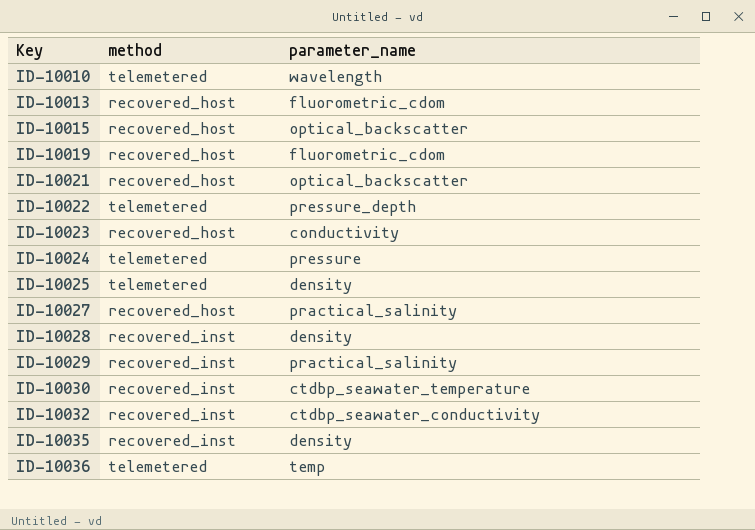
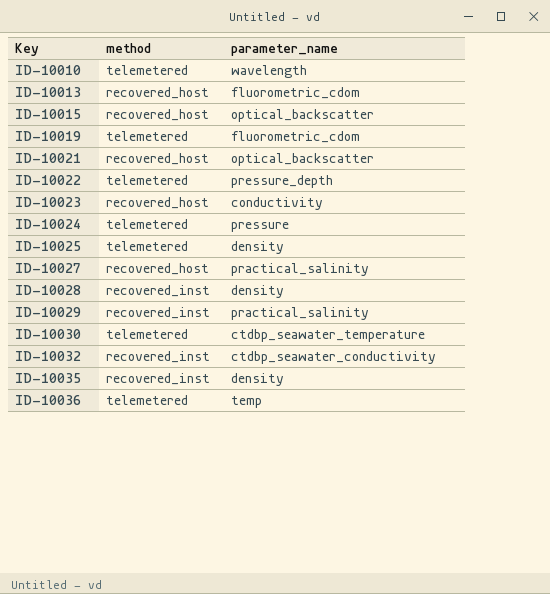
ID-10019 | method: recovered_host -> telemetered
ID-10030 | method: recovered_inst -> telemetered

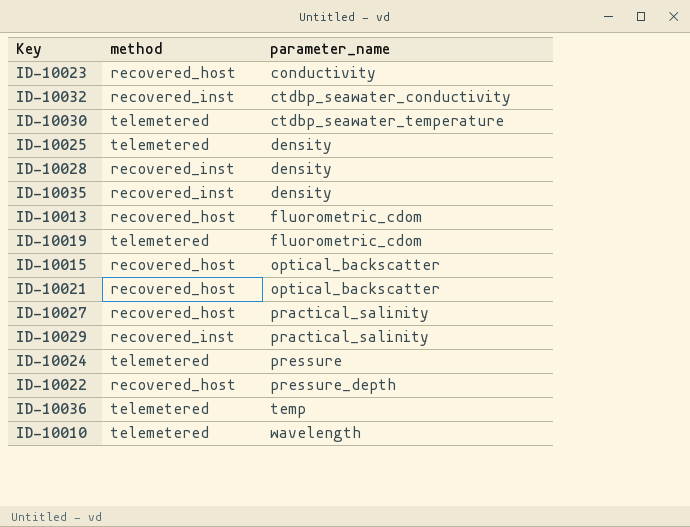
row order: Key ascending -> parameter_name ascending
ID-10022 | method: telemetered -> recovered_host

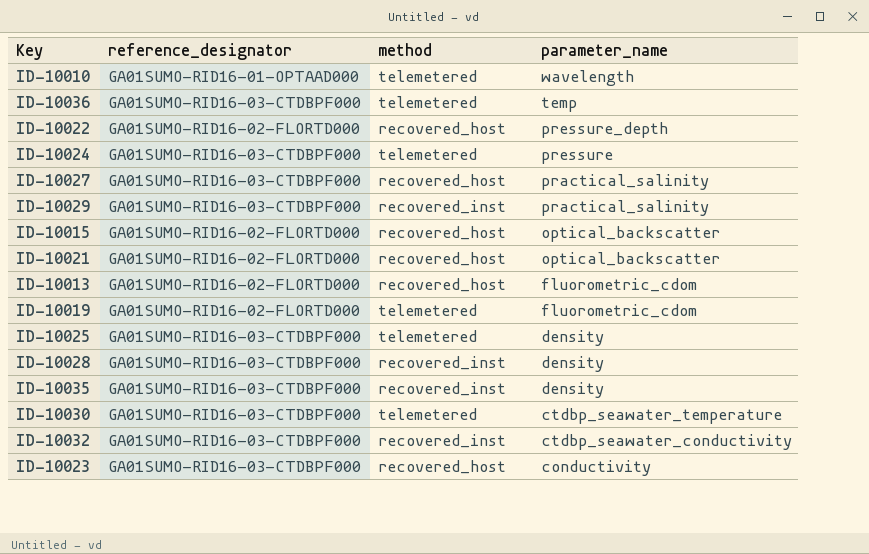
row order: parameter_name ascending -> parameter_name descending
column reference_designator | position: none -> 2

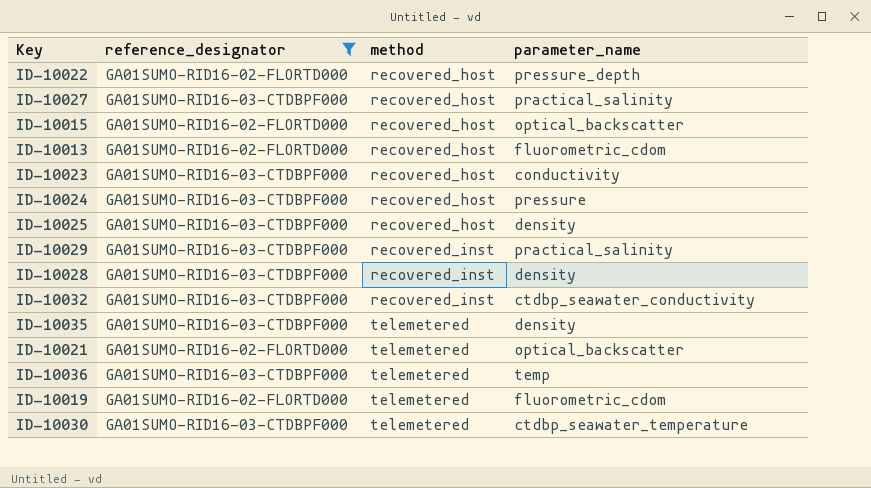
filter: none -> reference_designator != GA01SUMO-RID16-01-OPTAAD000
row order: parameter_name descending -> method ascending
ID-10024 | method: telemetered -> recovered_host
ID-10025 | method: telemetered -> recovered_host
ID-10035 | method: recovered_inst -> telemetered
ID-10021 | method: recovered_host -> telemetered

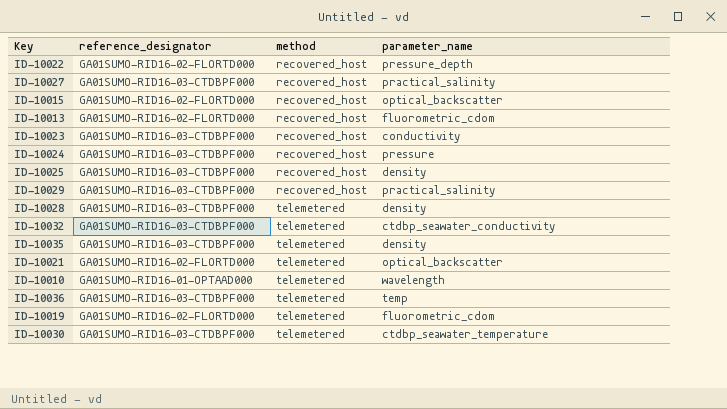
filter: reference_designator != GA01SUMO-RID16-01-OPTAAD000 -> none
ID-10029 | method: recovered_inst -> recovered_host
ID-10028 | method: recovered_inst -> telemetered
ID-10032 | method: recovered_inst -> telemetered

